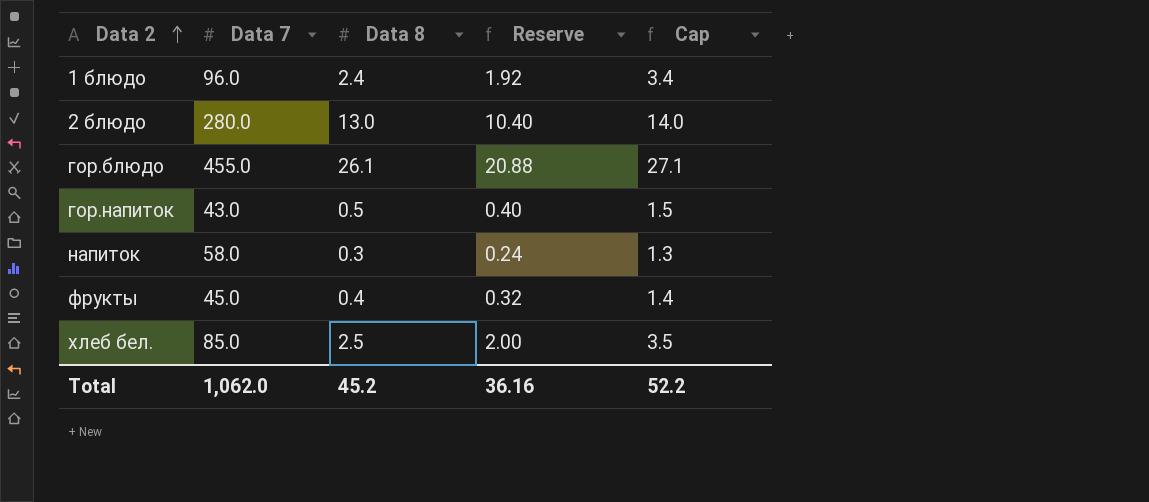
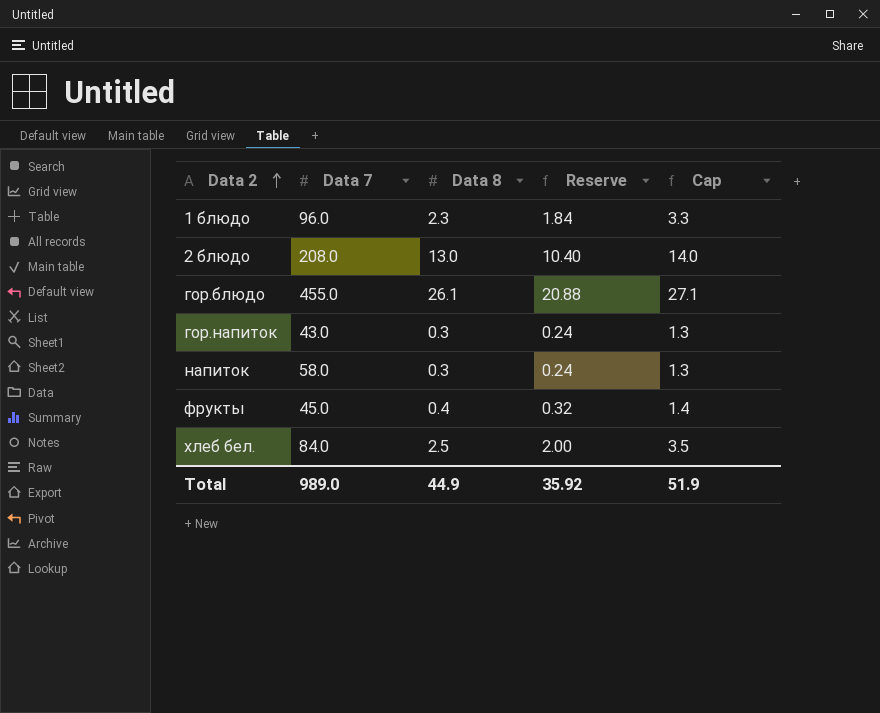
1 блюдо | Data 8: 2.4 -> 2.3
1 блюдо | Reserve: 1.92 -> 1.84
1 блюдо | Cap: 3.4 -> 3.3
2 блюдо | Data 7: 280.0 -> 208.0
гор.напиток | Data 8: 0.5 -> 0.3
гор.напиток | Reserve: 0.40 -> 0.24
гор.напиток | Cap: 1.5 -> 1.3
хлеб бел. | Data 7: 85.0 -> 84.0
Total | Data 7: 1,062.0 -> 989.0
Total | Data 8: 45.2 -> 44.9
Total | Reserve: 36.16 -> 35.92
Total | Cap: 52.2 -> 51.9

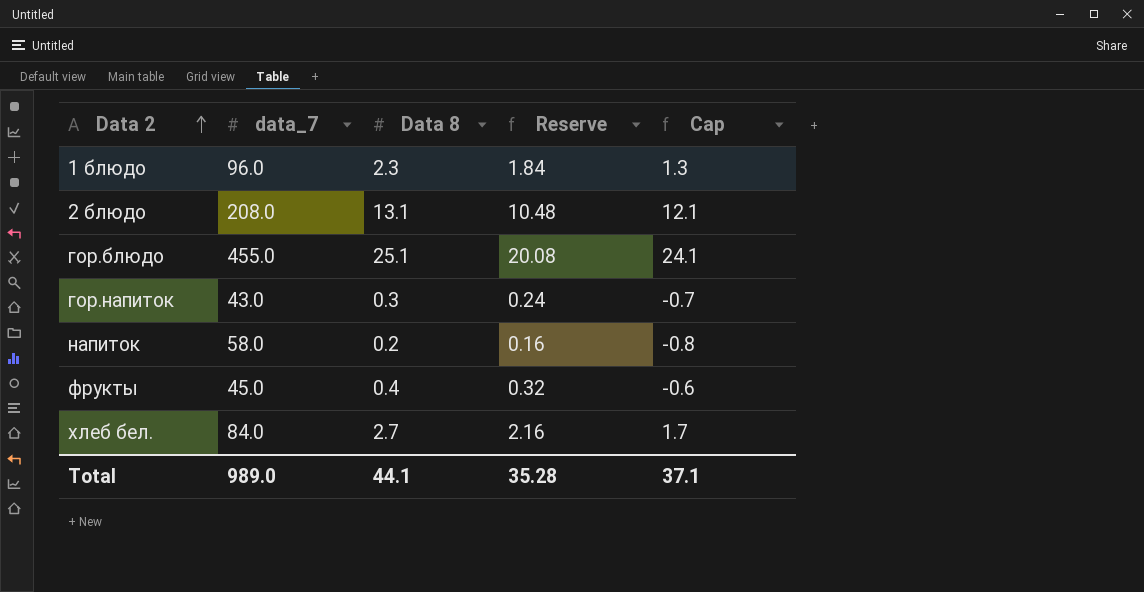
column name: Data 7 -> data_7
column Cap | formula: [Data 8] + 1 -> [Data 8] - 1
2 блюдо | Data 8: 13.0 -> 13.1
2 блюдо | Reserve: 10.40 -> 10.48
гор.блюдо | Data 8: 26.1 -> 25.1
гор.блюдо | Reserve: 20.88 -> 20.08
напиток | Data 8: 0.3 -> 0.2
напиток | Reserve: 0.24 -> 0.16
хлеб бел. | Data 8: 2.5 -> 2.7
хлеб бел. | Reserve: 2.00 -> 2.16
Total | Data 8: 44.9 -> 44.1
Total | Reserve: 35.92 -> 35.28
Total | Cap: 51.9 -> 37.1

